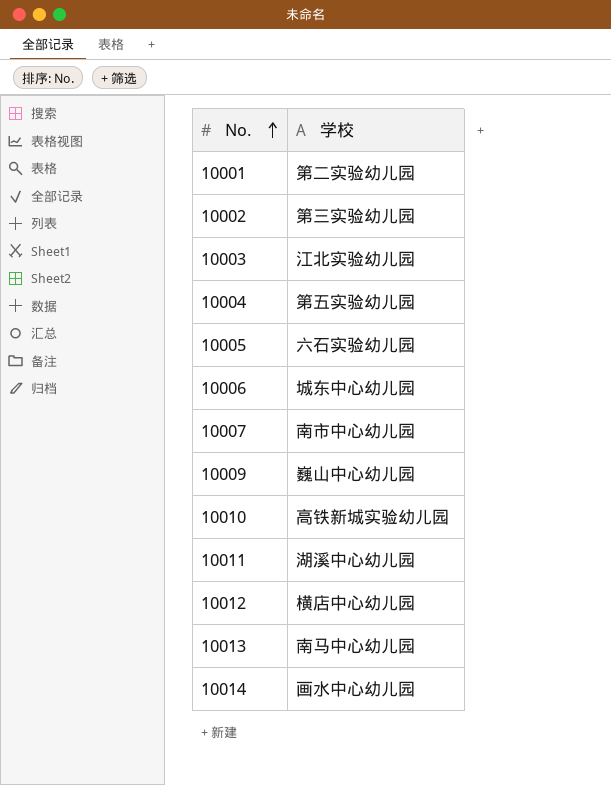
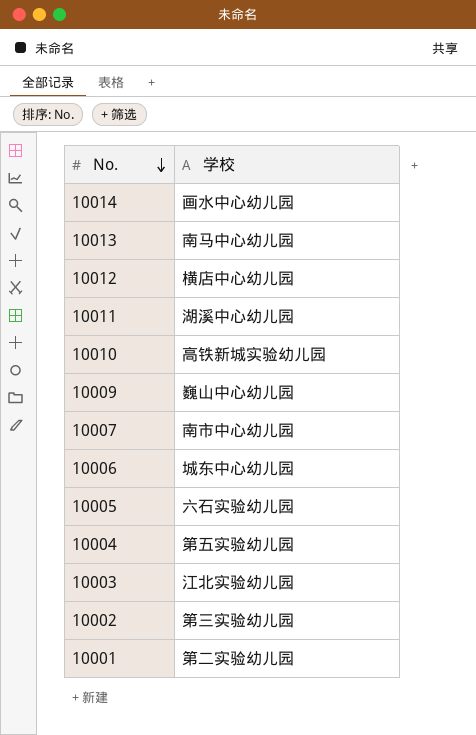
row order: No. ascending -> No. descending

